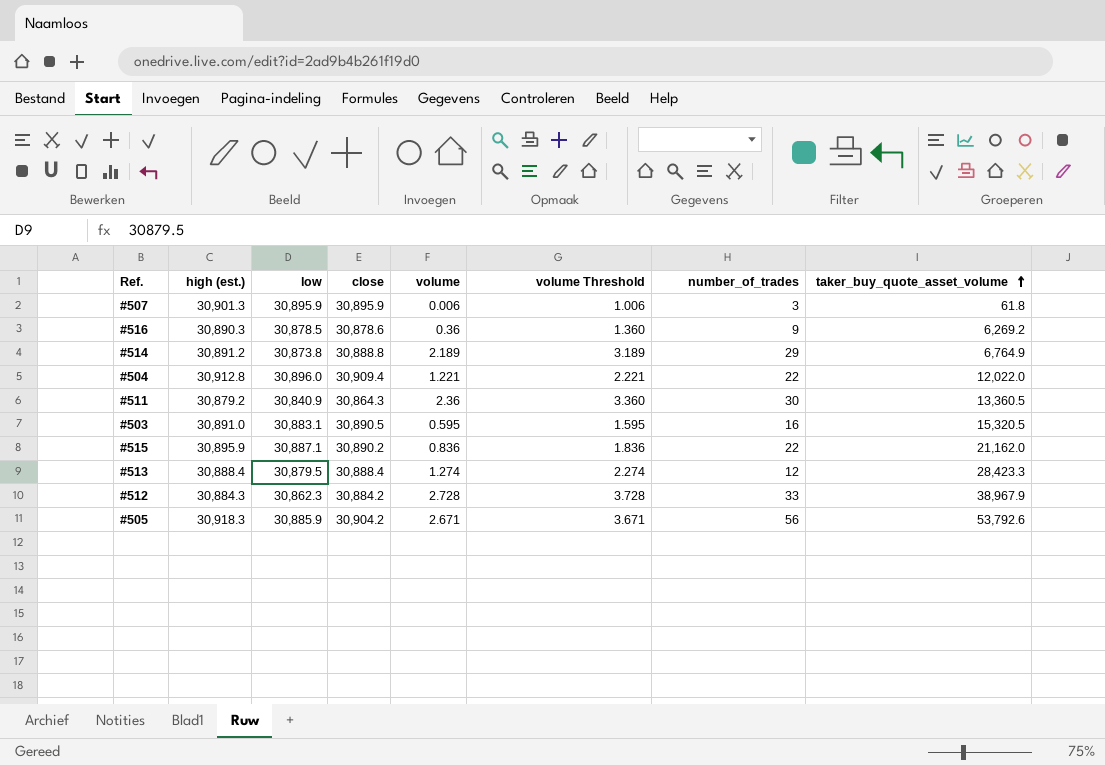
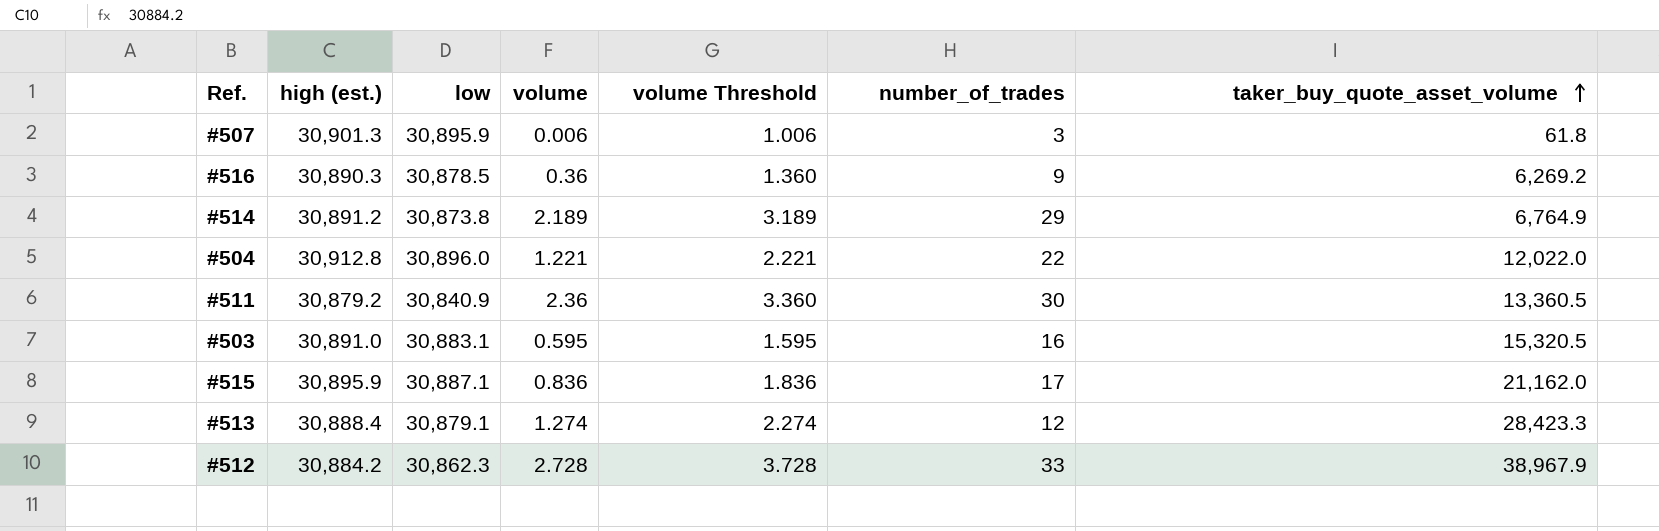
column close | position: 4 -> none
row #505: 30,918.3 | 30,885.9 | 30,904.2 | 2.671 | 3.671 | 56 | 53,792.6 -> none
#515 | number_of_trades: 22 -> 17
#513 | low: 30,879.5 -> 30,879.1
#512 | high (est.): 30,884.3 -> 30,884.2

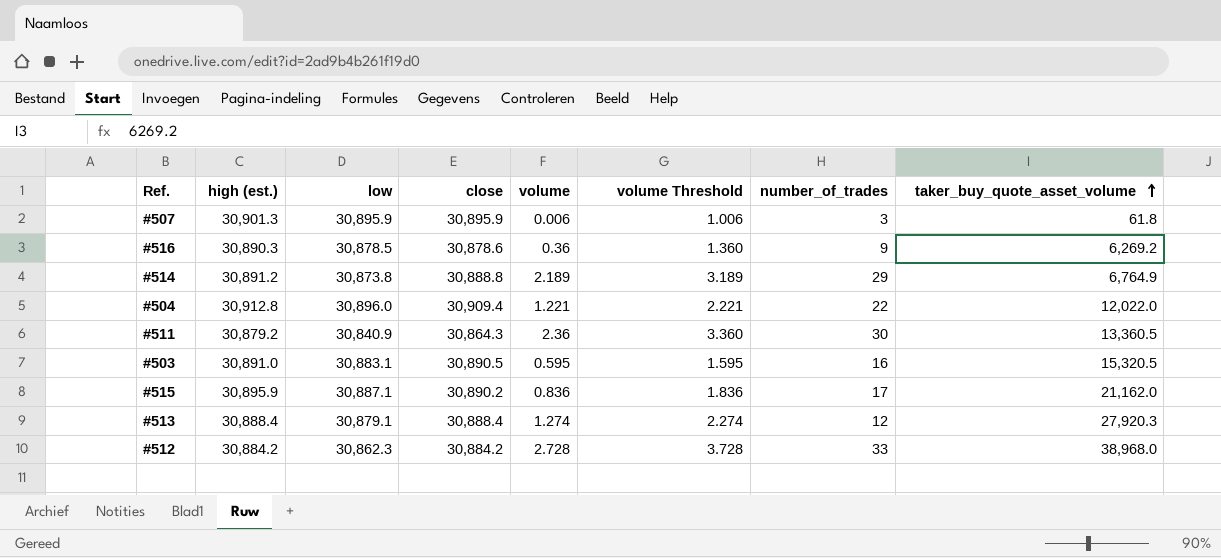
column close | position: none -> 4
#513 | taker_buy_quote_asset_volume: 28,423.3 -> 27,920.3
#512 | taker_buy_quote_asset_volume: 38,967.9 -> 38,968.0

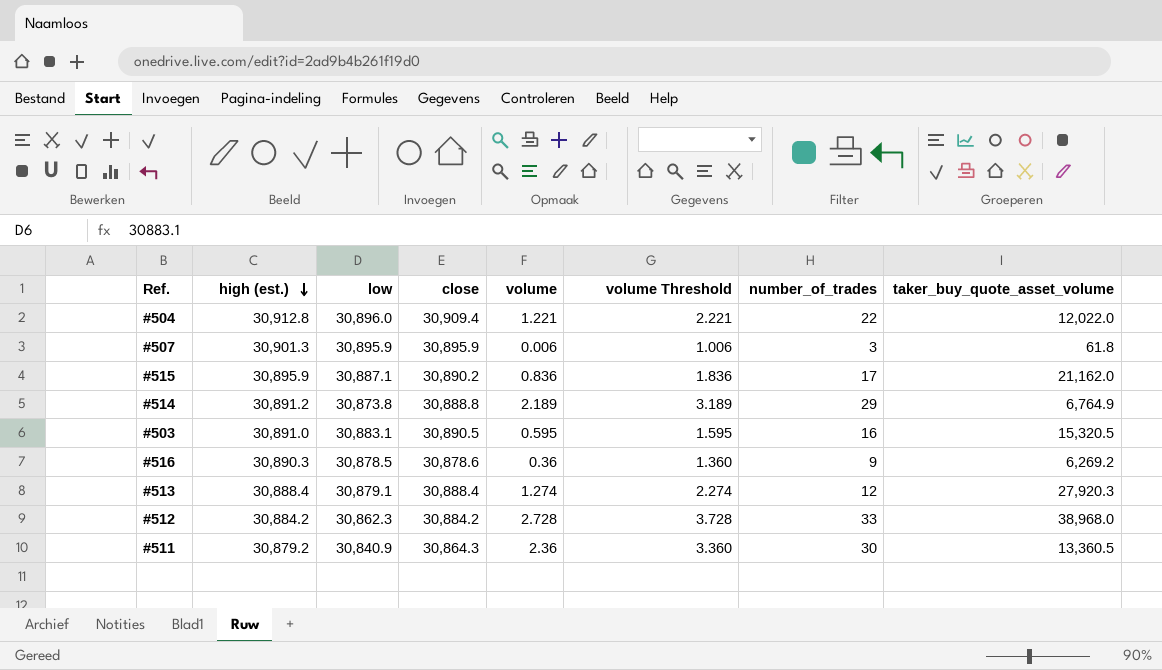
row order: taker_buy_quote_asset_volume ascending -> high (est.) descending

